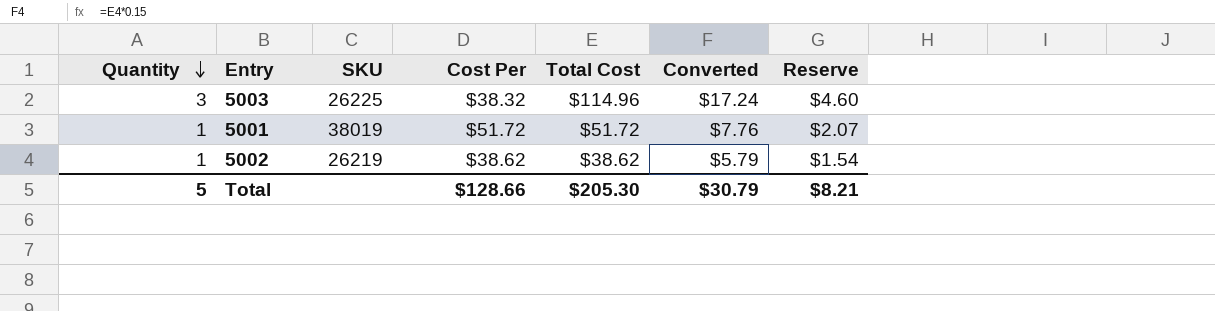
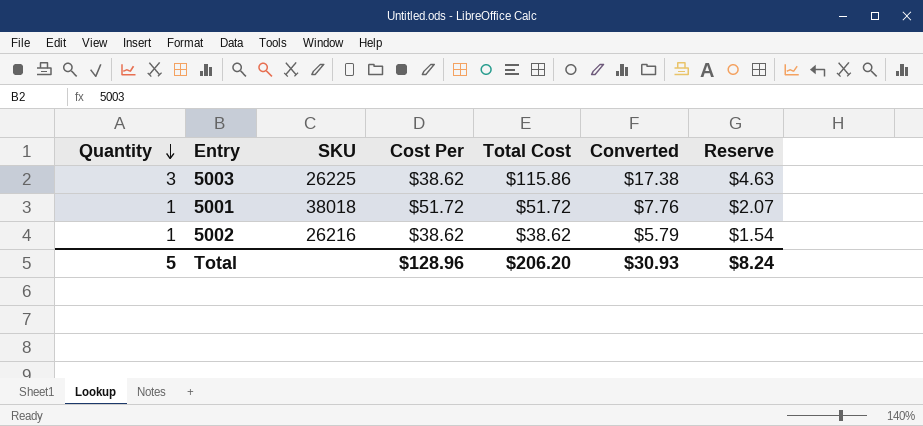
5003 | Cost Per: $38.32 -> $38.62
5003 | Total Cost: $114.96 -> $115.86
5003 | Converted: $17.24 -> $17.38
5003 | Reserve: $4.60 -> $4.63
5001 | SKU: 38019 -> 38018
5002 | SKU: 26219 -> 26216
Total | Cost Per: $128.66 -> $128.96
Total | Total Cost: $205.30 -> $206.20
Total | Converted: $30.79 -> $30.93
Total | Reserve: $8.21 -> $8.24

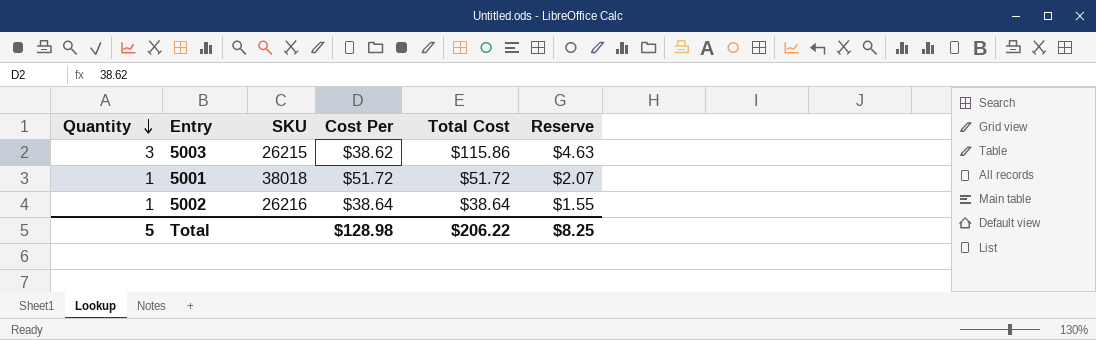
column Converted | formula: [Total Cost] * 0.15 -> none
5003 | SKU: 26225 -> 26215
5002 | Cost Per: $38.62 -> $38.64
5002 | Total Cost: $38.62 -> $38.64
5002 | Reserve: $1.54 -> $1.55
Total | Cost Per: $128.96 -> $128.98
Total | Total Cost: $206.20 -> $206.22
Total | Reserve: $8.24 -> $8.25

